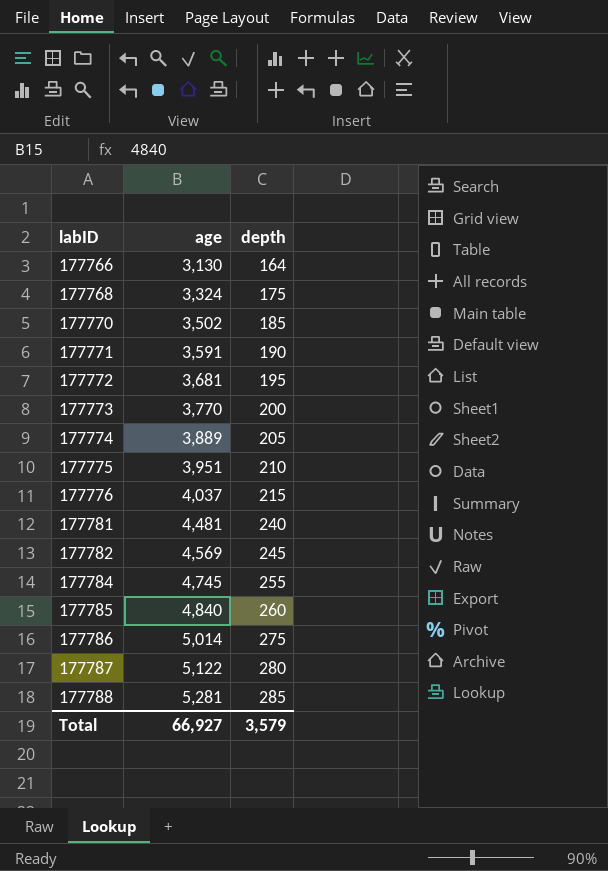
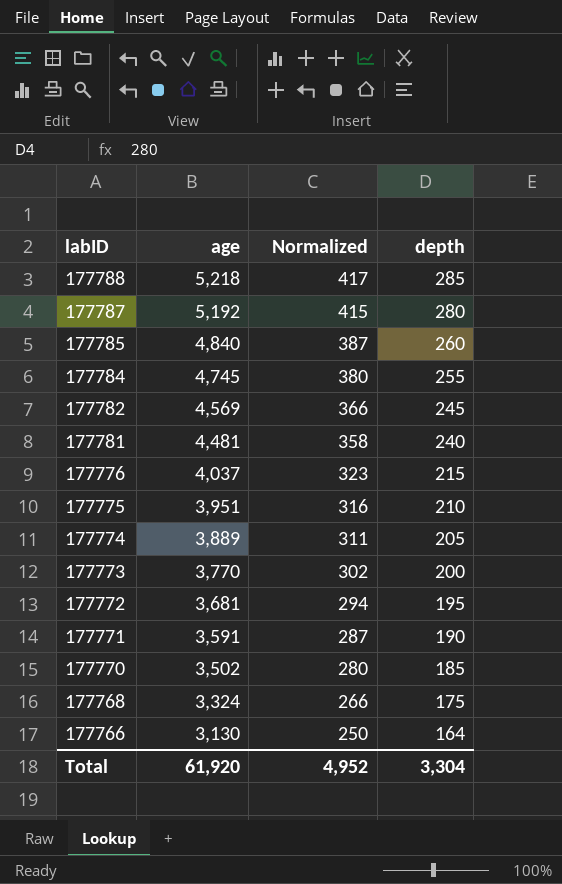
row order: labID ascending -> labID descending
column Normalized | formula: none -> [age] * 0.08
row 177786: 5,014 | 275 -> none
177788 | age: 5,281 -> 5,218
177787 | age: 5,122 -> 5,192
Total | age: 66,927 -> 61,920
Total | depth: 3,579 -> 3,304

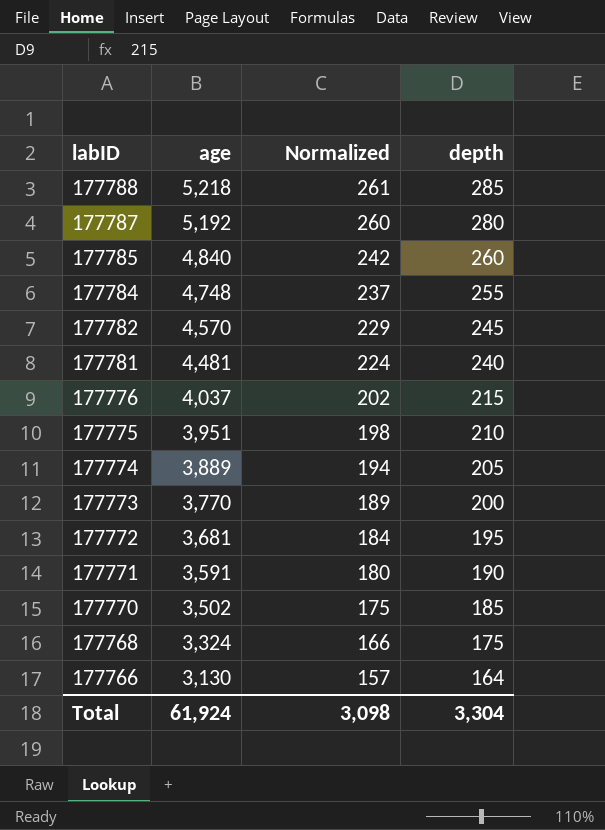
column Normalized | formula: [age] * 0.08 -> [age] * 0.05
177784 | age: 4,745 -> 4,748
177782 | age: 4,569 -> 4,570
Total | age: 61,920 -> 61,924
Total | Normalized: 4,952 -> 3,098

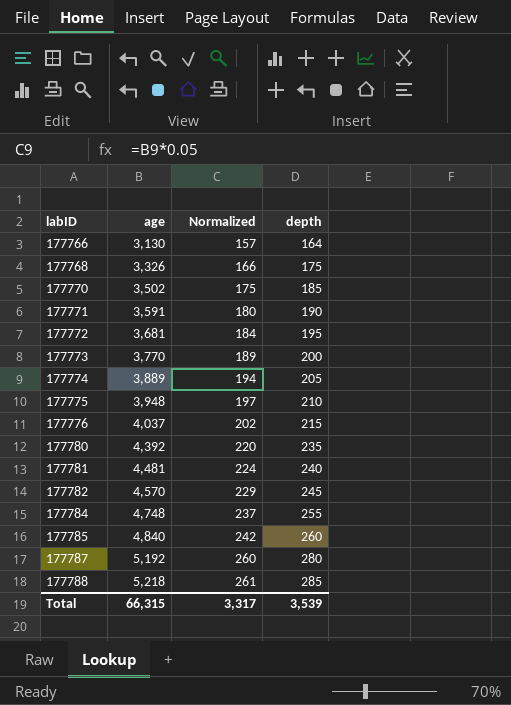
row order: labID descending -> labID ascending
177768 | age: 3,324 -> 3,326
177775 | age: 3,951 -> 3,948
177775 | Normalized: 198 -> 197
row 177780: none -> 4,392 | 220 | 235
Total | age: 61,924 -> 66,315
Total | Normalized: 3,098 -> 3,317
Total | depth: 3,304 -> 3,539

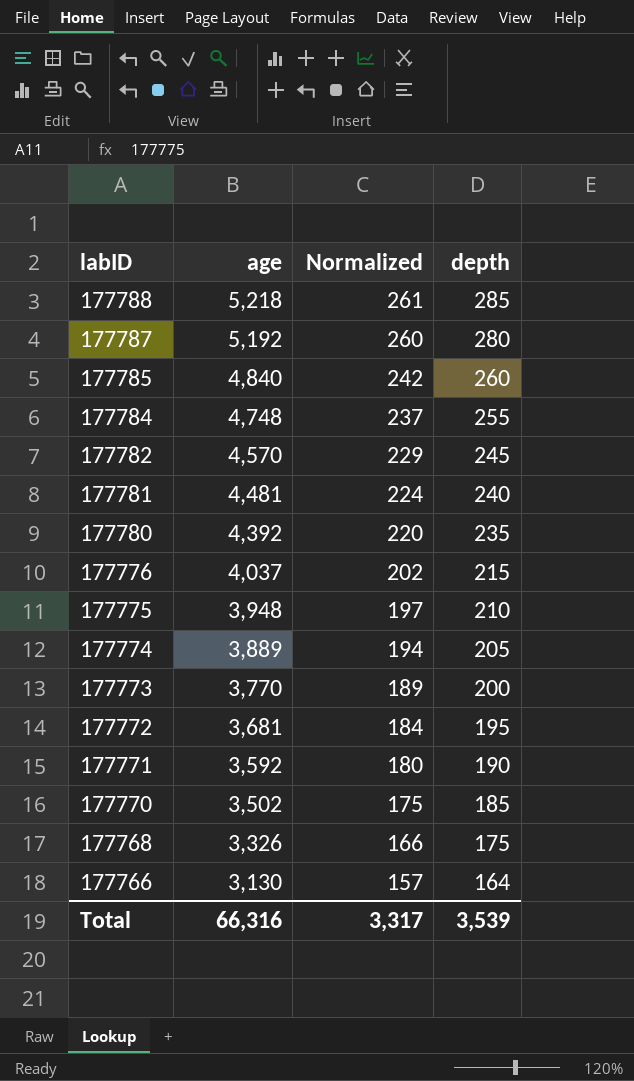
row order: labID ascending -> labID descending
177771 | age: 3,591 -> 3,592
Total | age: 66,315 -> 66,316

